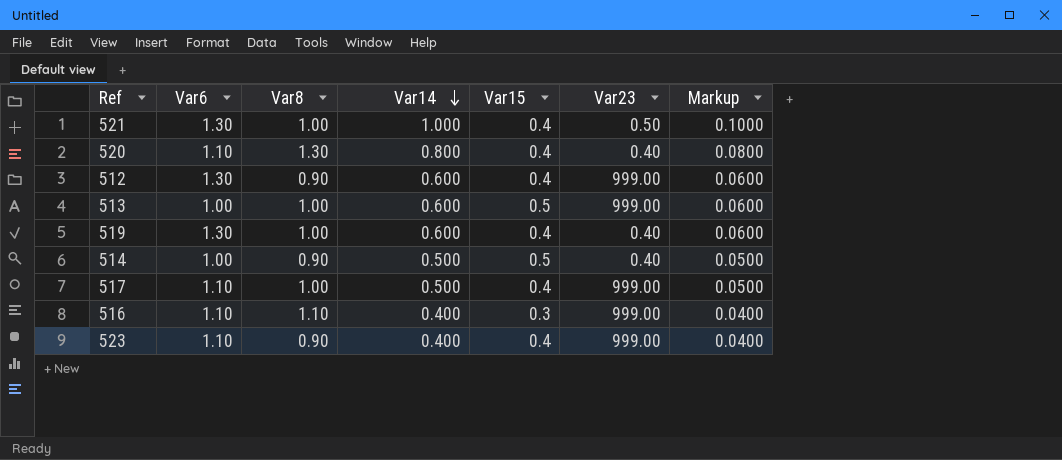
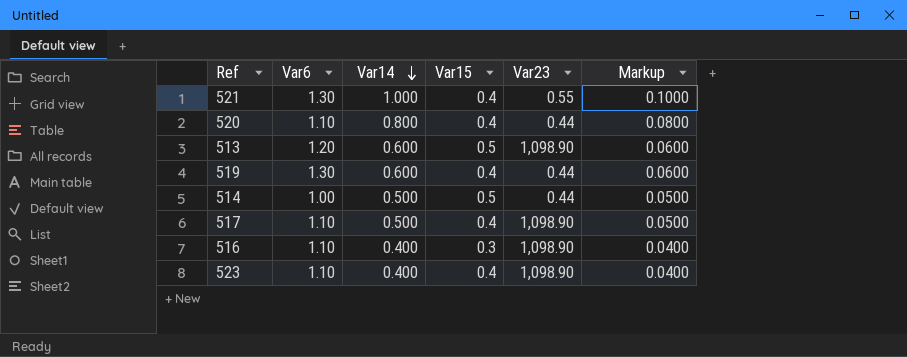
column Var8 | position: 3 -> none
row 512: 1.30 | 0.90 | 0.600 | 0.4 | 999.00 | 0.0600 -> none
521 | Var23: 0.50 -> 0.55
520 | Var23: 0.40 -> 0.44
513 | Var6: 1.00 -> 1.20
513 | Var23: 999.00 -> 1,098.90
519 | Var23: 0.40 -> 0.44
514 | Var23: 0.40 -> 0.44
517 | Var23: 999.00 -> 1,098.90
516 | Var23: 999.00 -> 1,098.90
523 | Var23: 999.00 -> 1,098.90

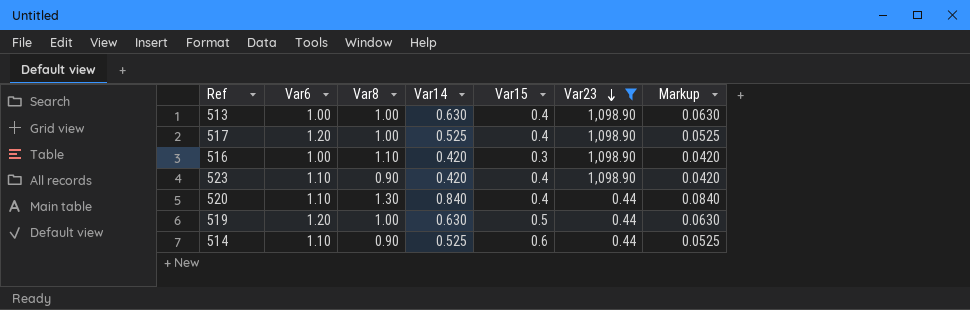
filter: none -> Var23 != 0.55
row order: Var14 descending -> Var23 descending
column Var8 | position: none -> 3
513 | Var6: 1.20 -> 1.00
513 | Var14: 0.600 -> 0.630
513 | Var15: 0.5 -> 0.4
513 | Markup: 0.0600 -> 0.0630
517 | Var6: 1.10 -> 1.20
517 | Var14: 0.500 -> 0.525
517 | Markup: 0.0500 -> 0.0525
516 | Var6: 1.10 -> 1.00
516 | Var14: 0.400 -> 0.420
516 | Markup: 0.0400 -> 0.0420
523 | Var14: 0.400 -> 0.420
523 | Markup: 0.0400 -> 0.0420
520 | Var14: 0.800 -> 0.840
520 | Markup: 0.0800 -> 0.0840
519 | Var6: 1.30 -> 1.20
519 | Var14: 0.600 -> 0.630
519 | Var15: 0.4 -> 0.5
519 | Markup: 0.0600 -> 0.0630
514 | Var6: 1.00 -> 1.10
514 | Var14: 0.500 -> 0.525
514 | Var15: 0.5 -> 0.6
514 | Markup: 0.0500 -> 0.0525

